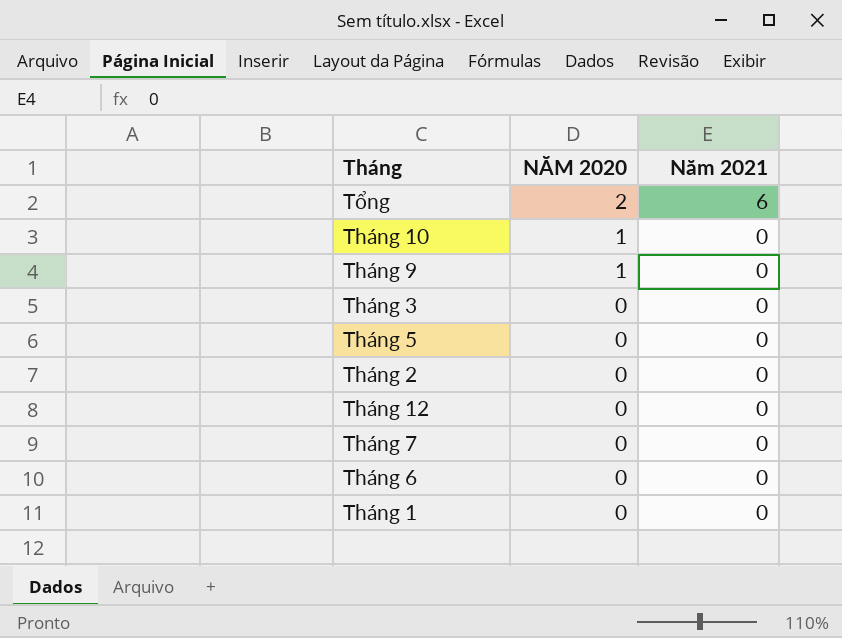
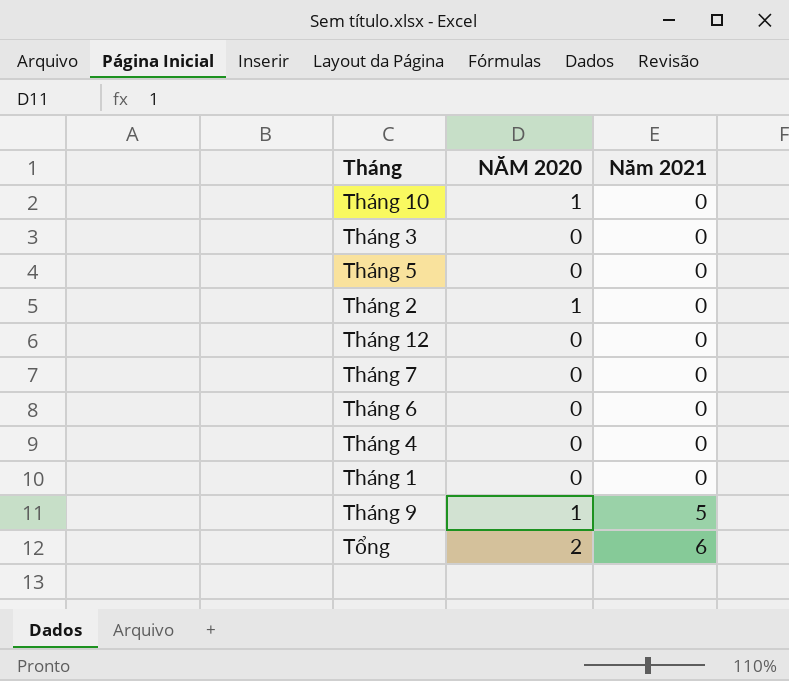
row order: NĂM 2020 descending -> Năm 2021 ascending
Tháng 2 | NĂM 2020: 0 -> 1
row Tháng 4: none -> 0 | 0
Tháng 9 | Năm 2021: 0 -> 5

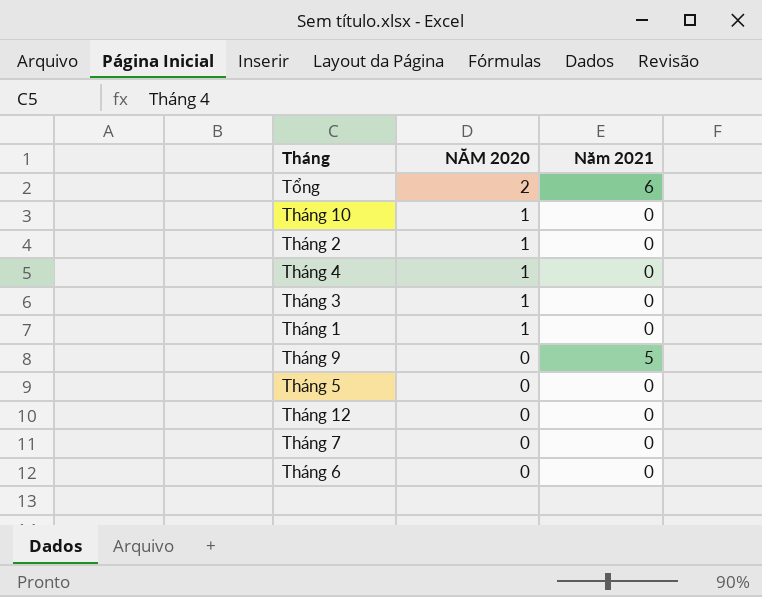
row order: Năm 2021 ascending -> NĂM 2020 descending
Tháng 4 | NĂM 2020: 0 -> 1
Tháng 3 | NĂM 2020: 0 -> 1
Tháng 1 | NĂM 2020: 0 -> 1
Tháng 9 | NĂM 2020: 1 -> 0

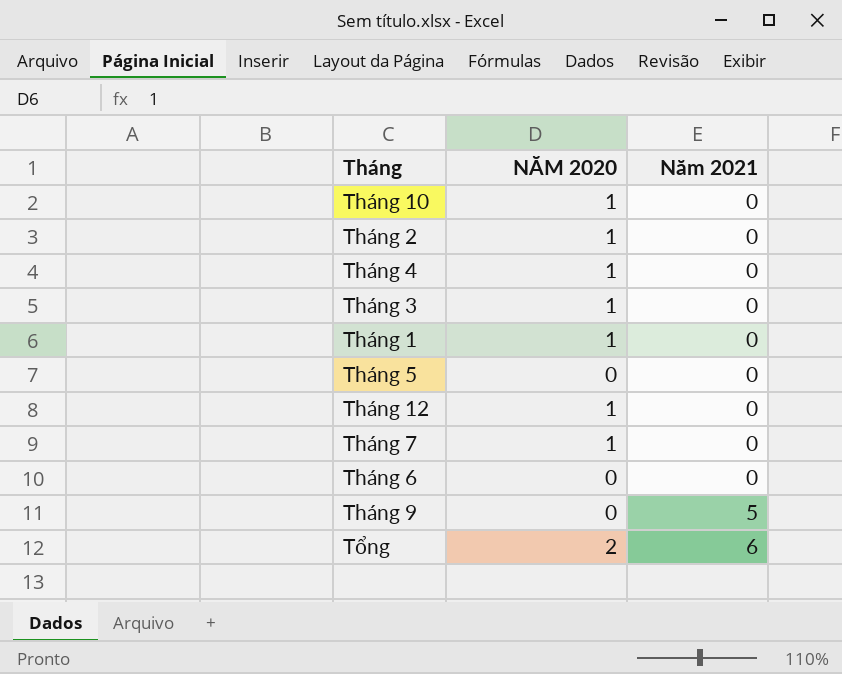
row order: NĂM 2020 descending -> Năm 2021 ascending
Tháng 12 | NĂM 2020: 0 -> 1
Tháng 7 | NĂM 2020: 0 -> 1

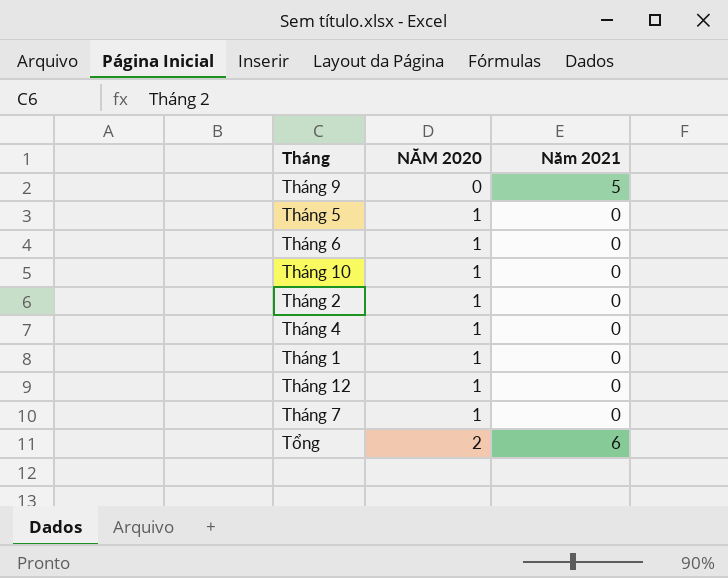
row order: Năm 2021 ascending -> NĂM 2020 ascending
row Tháng 3: 1 | 0 -> none
Tháng 5 | NĂM 2020: 0 -> 1
Tháng 6 | NĂM 2020: 0 -> 1

